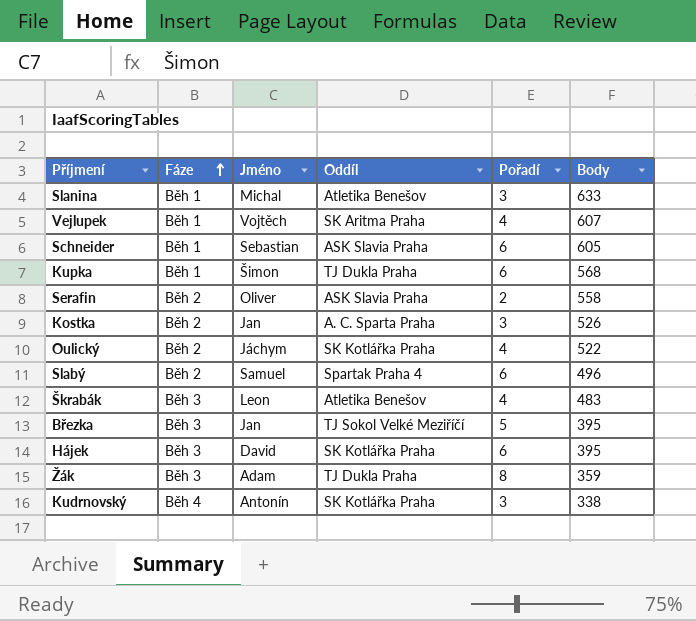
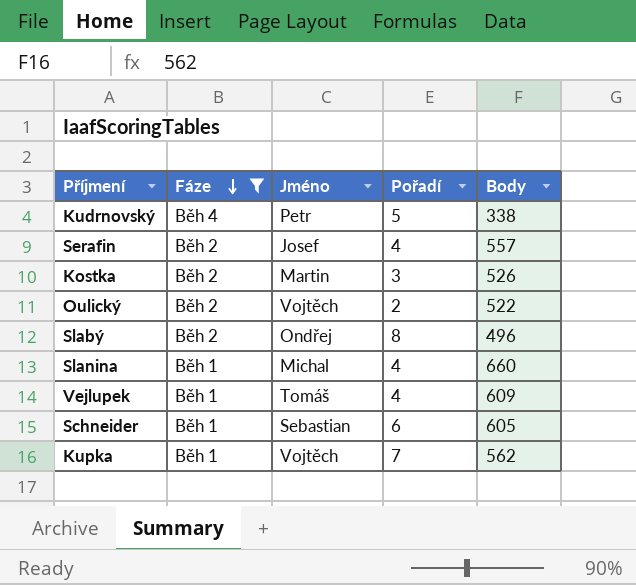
filter: none -> Fáze != Běh 3
row order: Fáze ascending -> Fáze descending
column Oddíl | position: 4 -> none
Kudrnovský | Jméno: Antonín -> Petr
Kudrnovský | Pořadí: 3 -> 5
Serafin | Jméno: Oliver -> Josef
Serafin | Pořadí: 2 -> 4
Serafin | Body: 558 -> 557
Kostka | Jméno: Jan -> Martin
Oulický | Jméno: Jáchym -> Vojtěch
Oulický | Pořadí: 4 -> 2
Slabý | Jméno: Samuel -> Ondřej
Slabý | Pořadí: 6 -> 8
Slanina | Pořadí: 3 -> 4
Slanina | Body: 633 -> 660
Vejlupek | Jméno: Vojtěch -> Tomáš
Vejlupek | Body: 607 -> 609
Kupka | Jméno: Šimon -> Vojtěch
Kupka | Pořadí: 6 -> 7
Kupka | Body: 568 -> 562

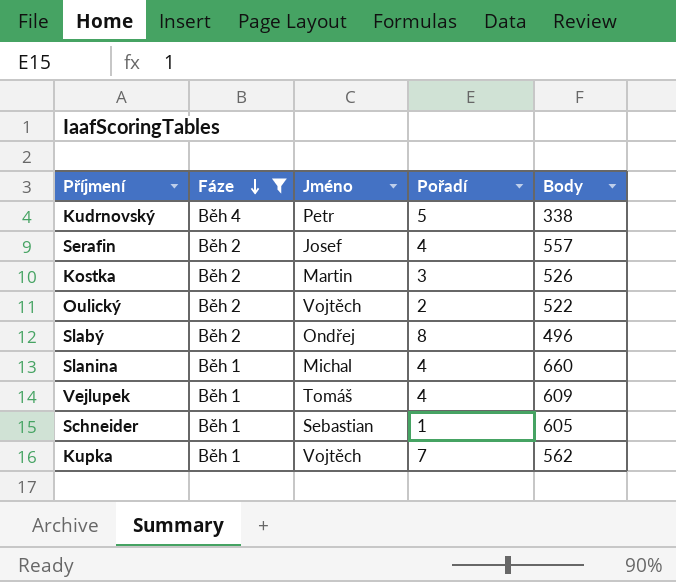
Schneider | Pořadí: 6 -> 1

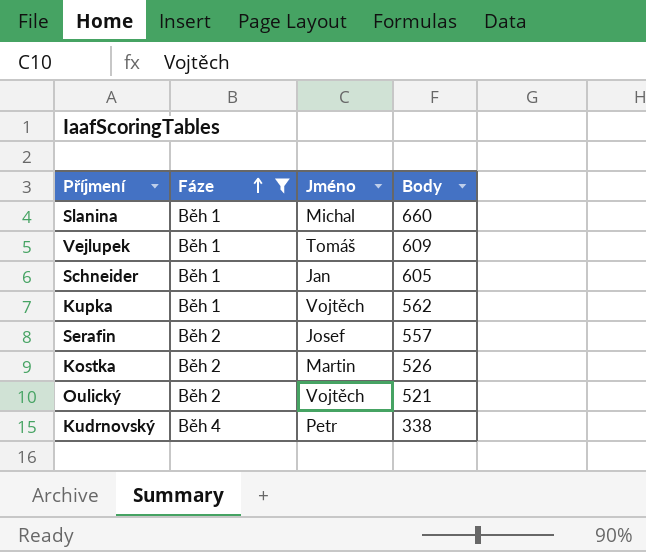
row order: Fáze descending -> Fáze ascending
column Pořadí | position: 4 -> none
row Slabý: Běh 2 | Ondřej | 8 | 496 -> none
Schneider | Jméno: Sebastian -> Jan
Oulický | Body: 522 -> 521

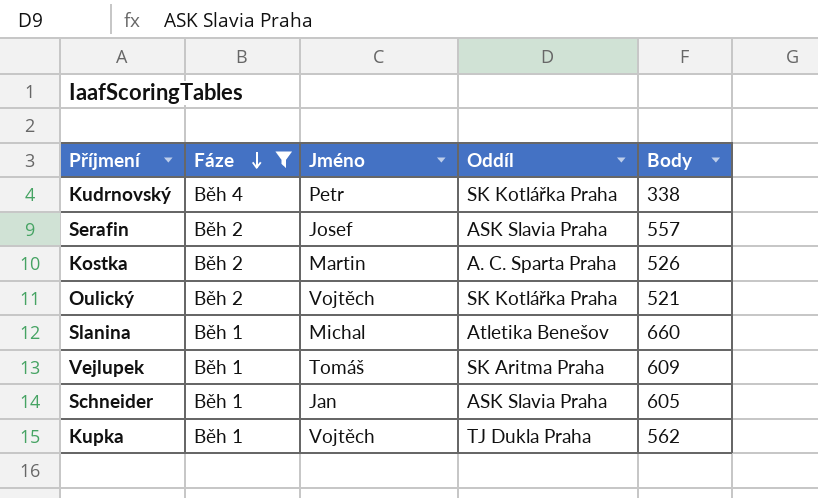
row order: Fáze ascending -> Fáze descending
column Oddíl | position: none -> 4

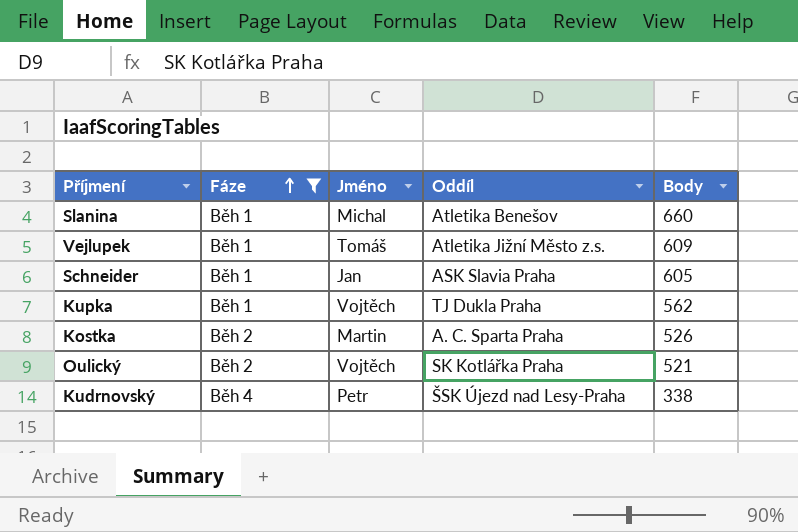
row order: Fáze descending -> Fáze ascending
row Serafin: Běh 2 | Josef | ASK Slavia Praha | 557 -> none
Vejlupek | Oddíl: SK Aritma Praha -> Atletika Jižní Město z.s.
Kudrnovský | Oddíl: SK Kotlářka Praha -> ŠSK Újezd nad Lesy-Praha

